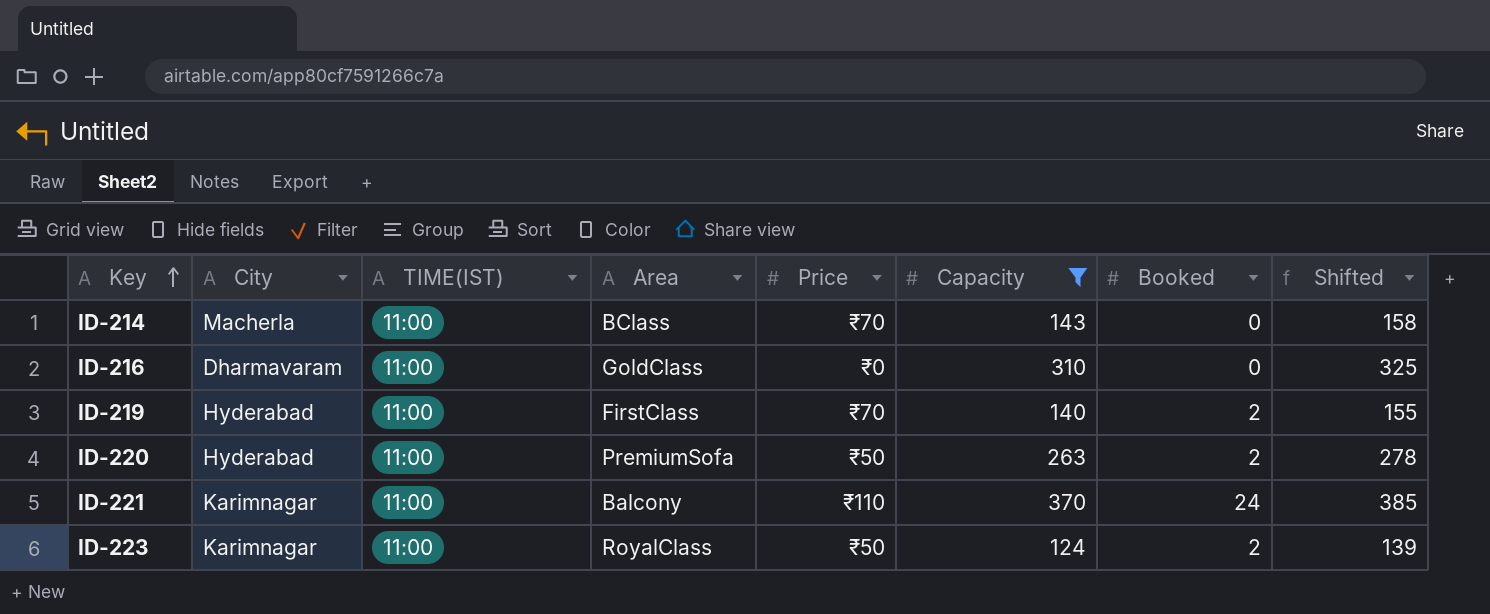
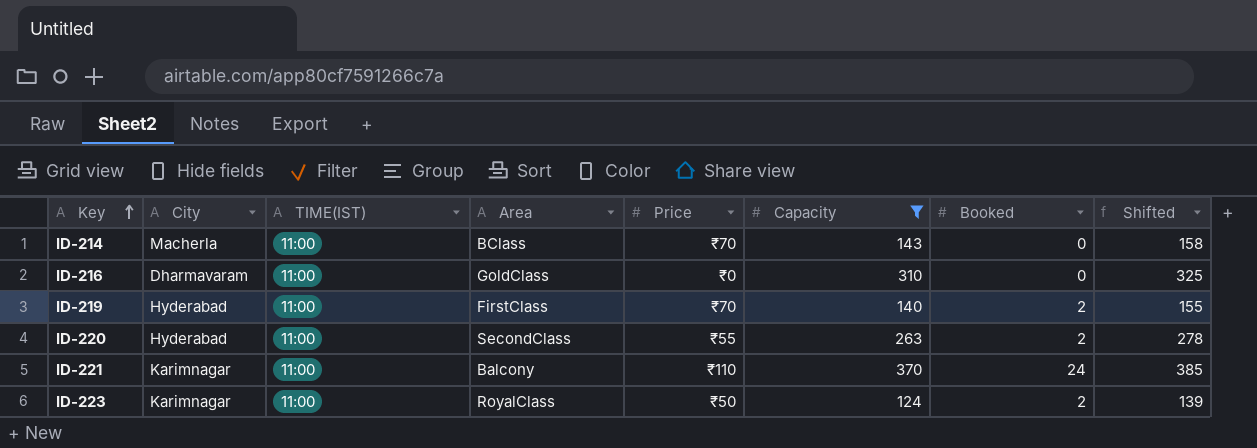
ID-220 | Area: PremiumSofa -> SecondClass
ID-220 | Price: ₹50 -> ₹55

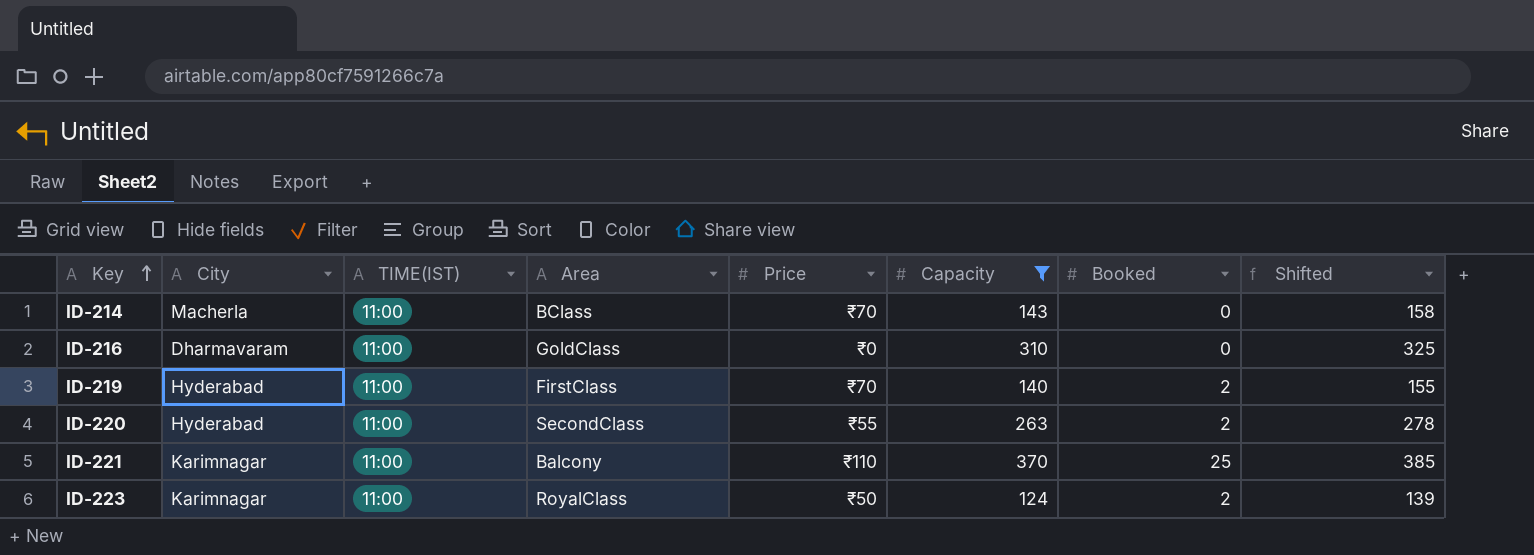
ID-221 | Booked: 24 -> 25

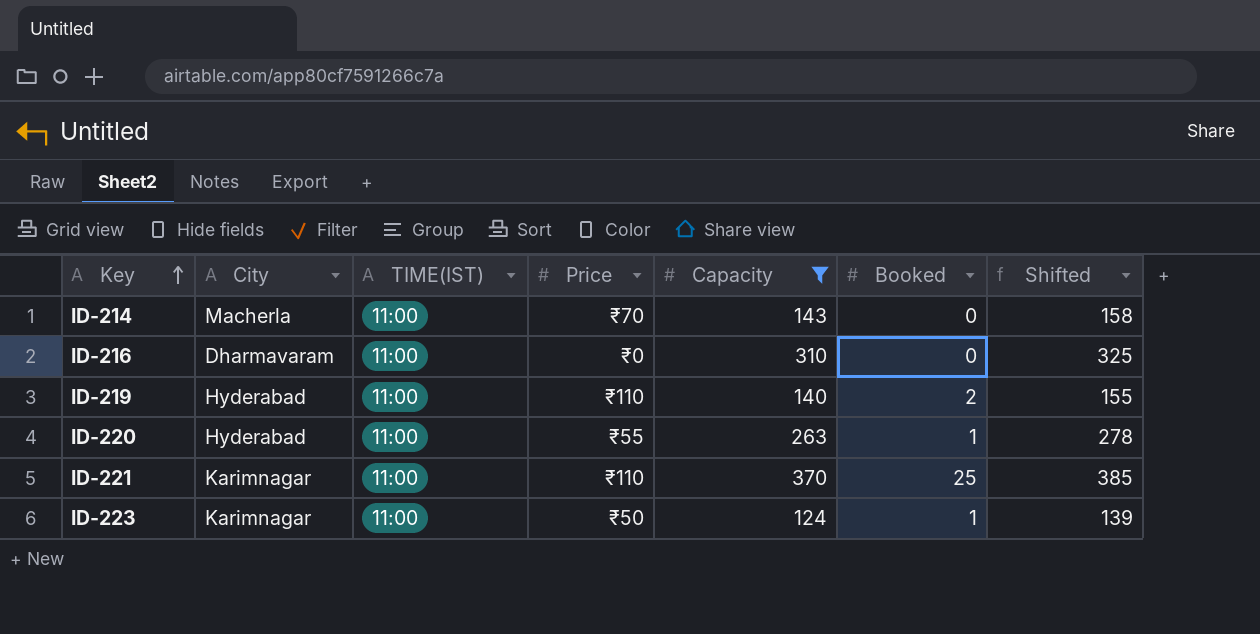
column Area | position: 4 -> none
ID-219 | Price: ₹70 -> ₹110
ID-220 | Booked: 2 -> 1
ID-223 | Booked: 2 -> 1

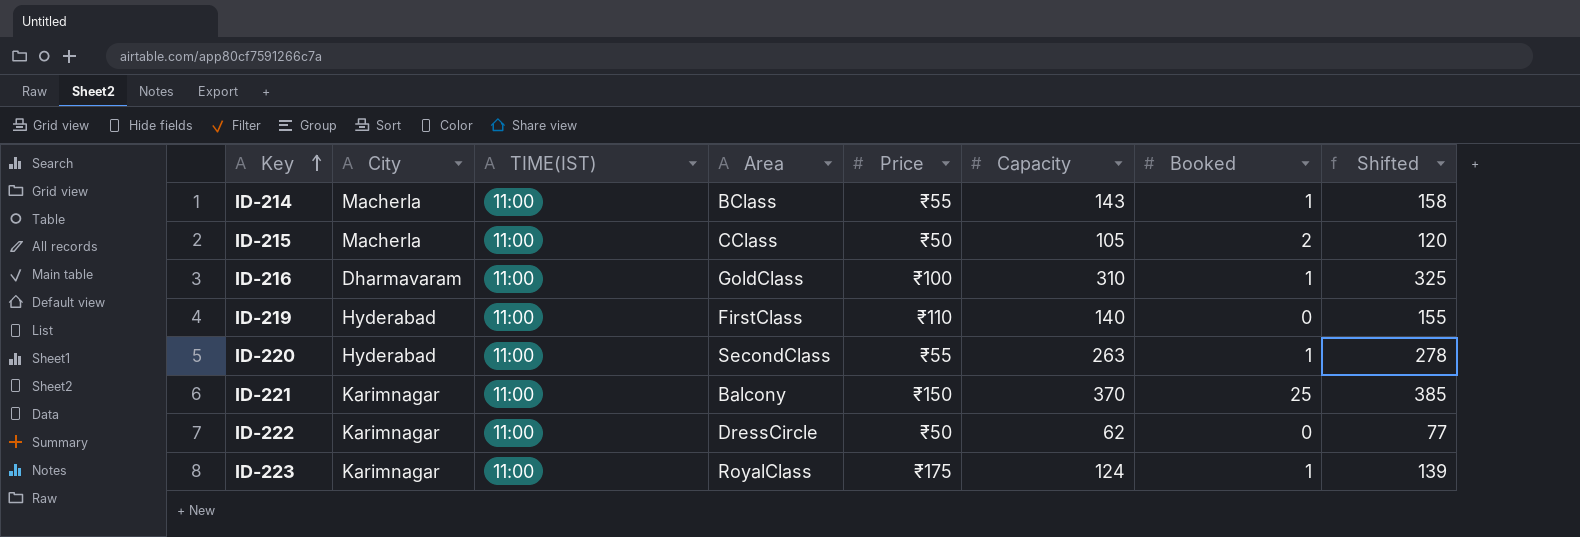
filter: Capacity >= 124 -> none
column Area | position: none -> 4
ID-214 | Price: ₹70 -> ₹55
ID-214 | Booked: 0 -> 1
ID-216 | Price: ₹0 -> ₹100
ID-216 | Booked: 0 -> 1
ID-219 | Booked: 2 -> 0
ID-221 | Price: ₹110 -> ₹150
ID-223 | Price: ₹50 -> ₹175

